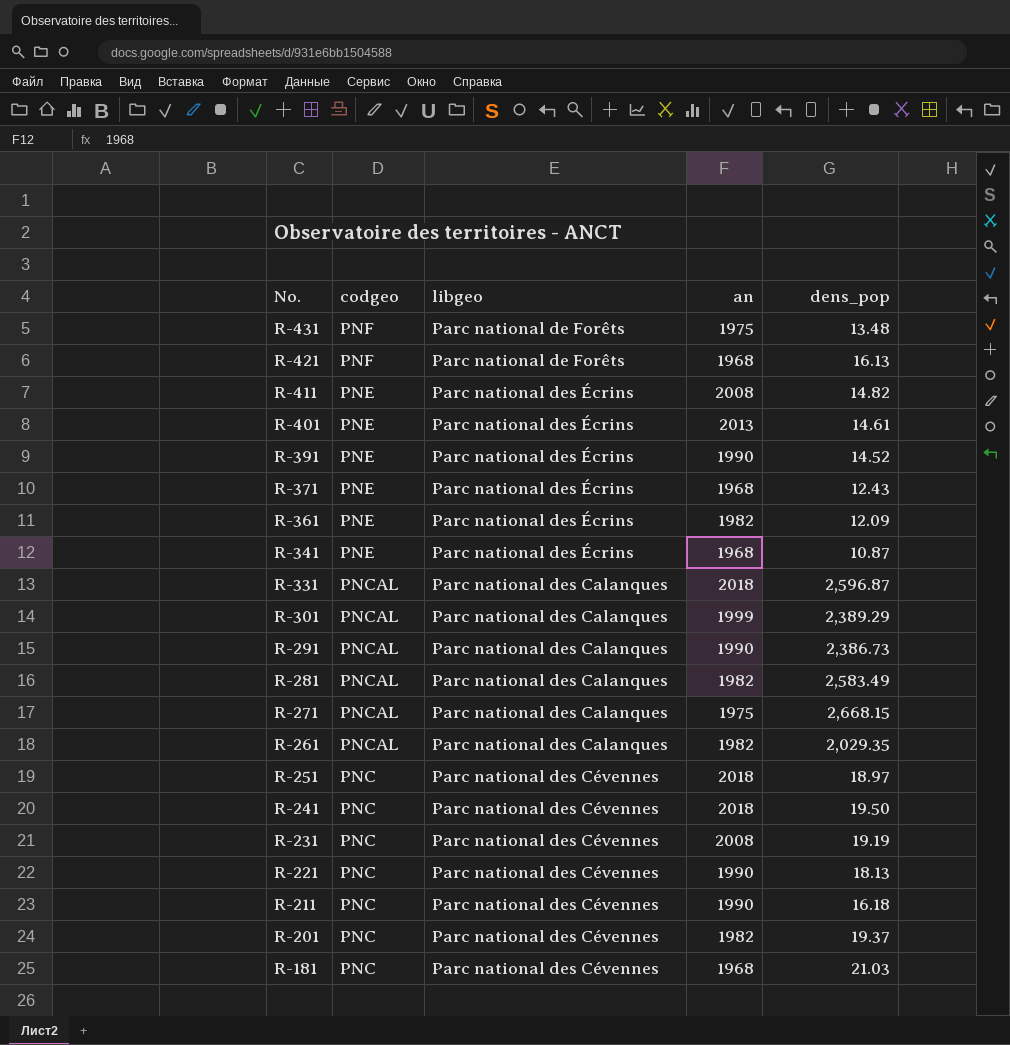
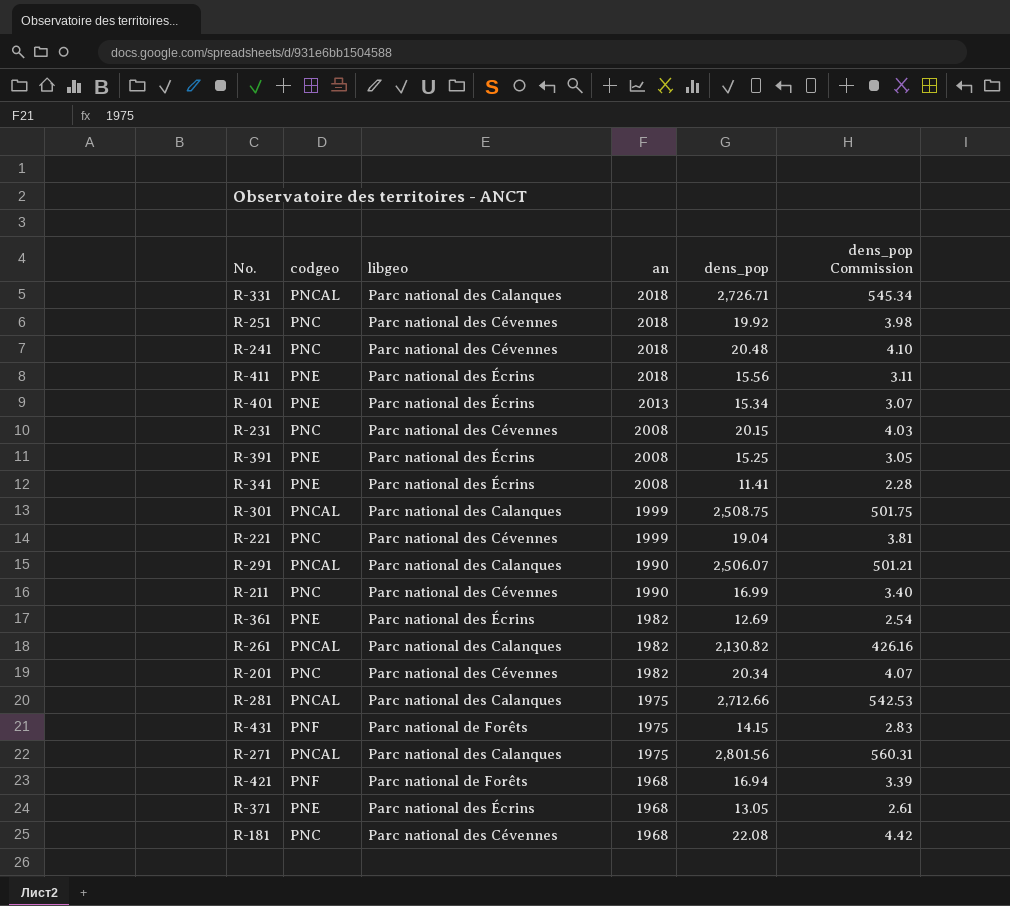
row order: No. descending -> an descending
column dens_pop Commission | formula: none -> [dens_pop] * 0.2
R-331 | dens_pop: 2,596.87 -> 2,726.71
R-251 | dens_pop: 18.97 -> 19.92
R-241 | dens_pop: 19.50 -> 20.48
R-411 | an: 2008 -> 2018
R-411 | dens_pop: 14.82 -> 15.56
R-401 | dens_pop: 14.61 -> 15.34
R-231 | dens_pop: 19.19 -> 20.15
R-391 | an: 1990 -> 2008
R-391 | dens_pop: 14.52 -> 15.25
R-341 | an: 1968 -> 2008
R-341 | dens_pop: 10.87 -> 11.41
R-301 | dens_pop: 2,389.29 -> 2,508.75
R-221 | an: 1990 -> 1999
R-221 | dens_pop: 18.13 -> 19.04
R-291 | dens_pop: 2,386.73 -> 2,506.07
R-211 | dens_pop: 16.18 -> 16.99
R-361 | dens_pop: 12.09 -> 12.69
R-261 | dens_pop: 2,029.35 -> 2,130.82
R-201 | dens_pop: 19.37 -> 20.34
R-281 | an: 1982 -> 1975
R-281 | dens_pop: 2,583.49 -> 2,712.66
R-431 | dens_pop: 13.48 -> 14.15
R-271 | dens_pop: 2,668.15 -> 2,801.56
R-421 | dens_pop: 16.13 -> 16.94
R-371 | dens_pop: 12.43 -> 13.05
R-181 | dens_pop: 21.03 -> 22.08

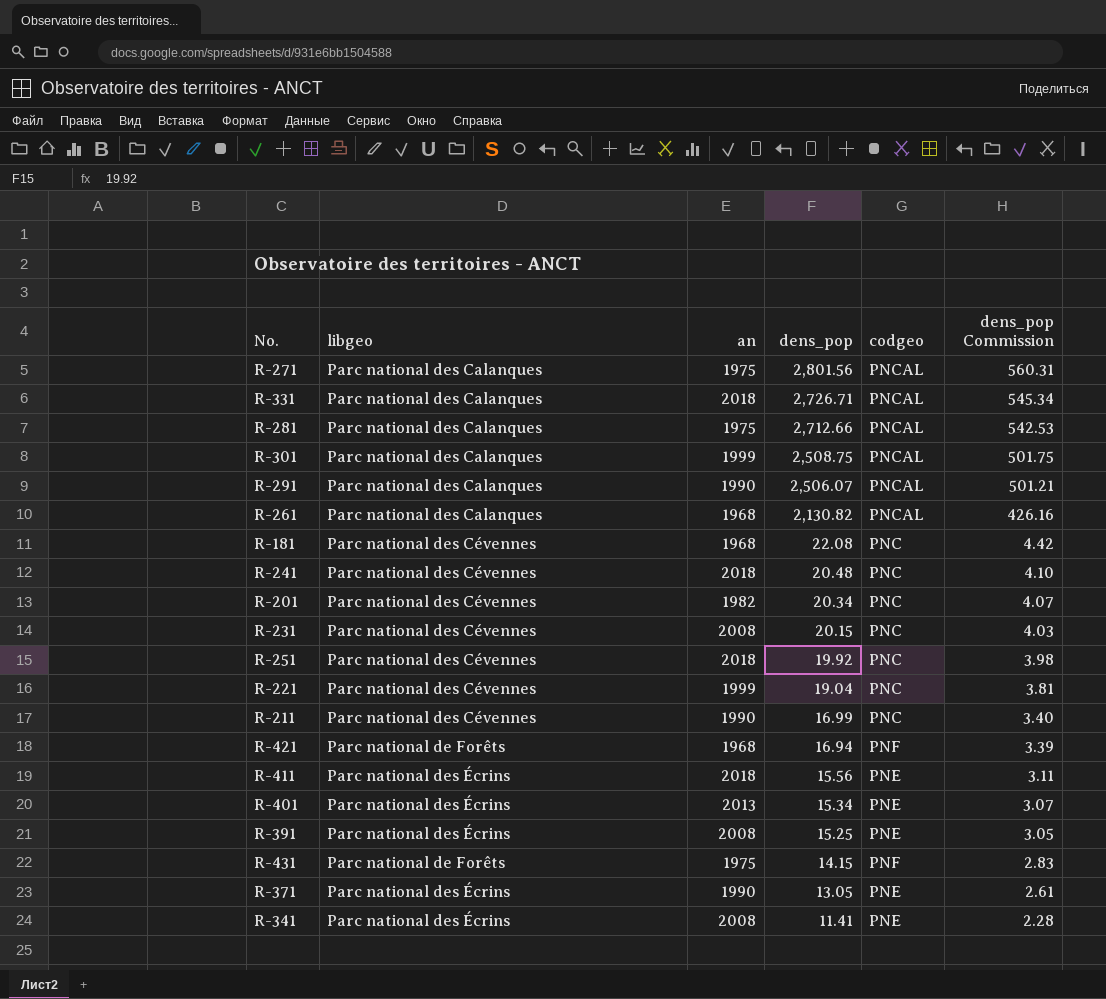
row order: an descending -> dens_pop descending
column codgeo | position: 2 -> 5
row R-361: PNE | Parc national des Écrins | 1982 | 12.69 | 2.54 -> none
R-261 | an: 1982 -> 1968
R-371 | an: 1968 -> 1990

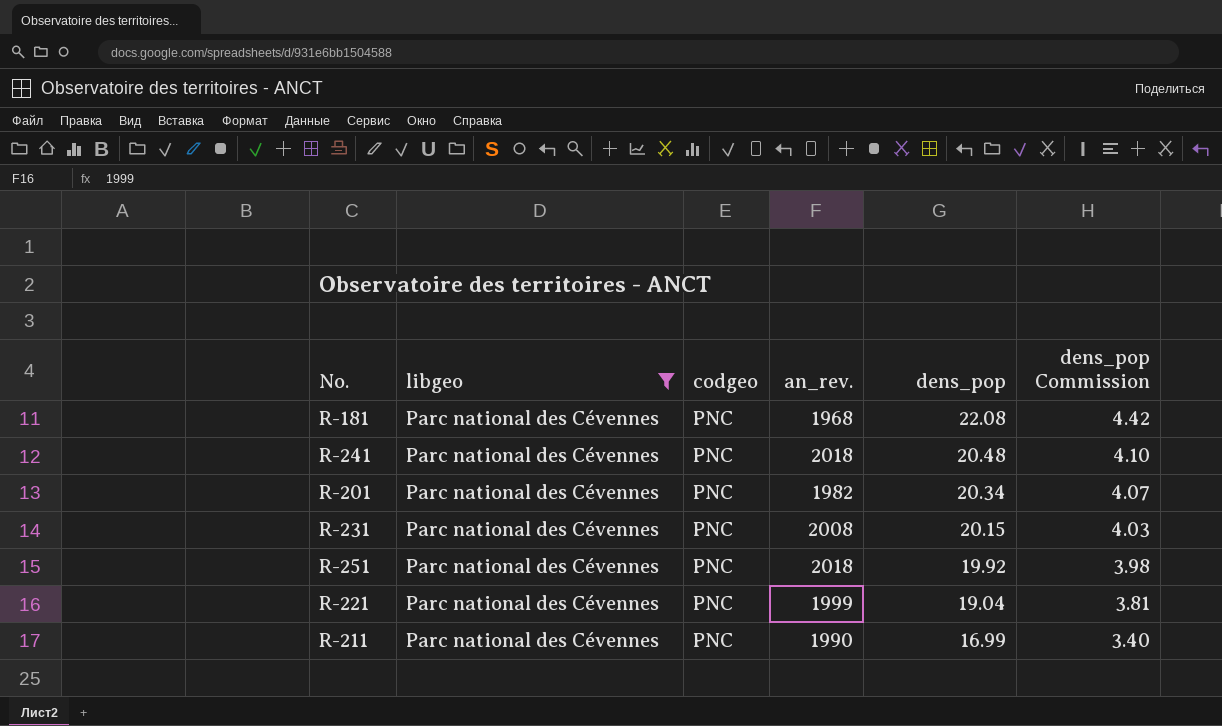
filter: none -> libgeo = Parc national des Cévennes
column codgeo | position: 5 -> 3
column name: an -> an_rev.

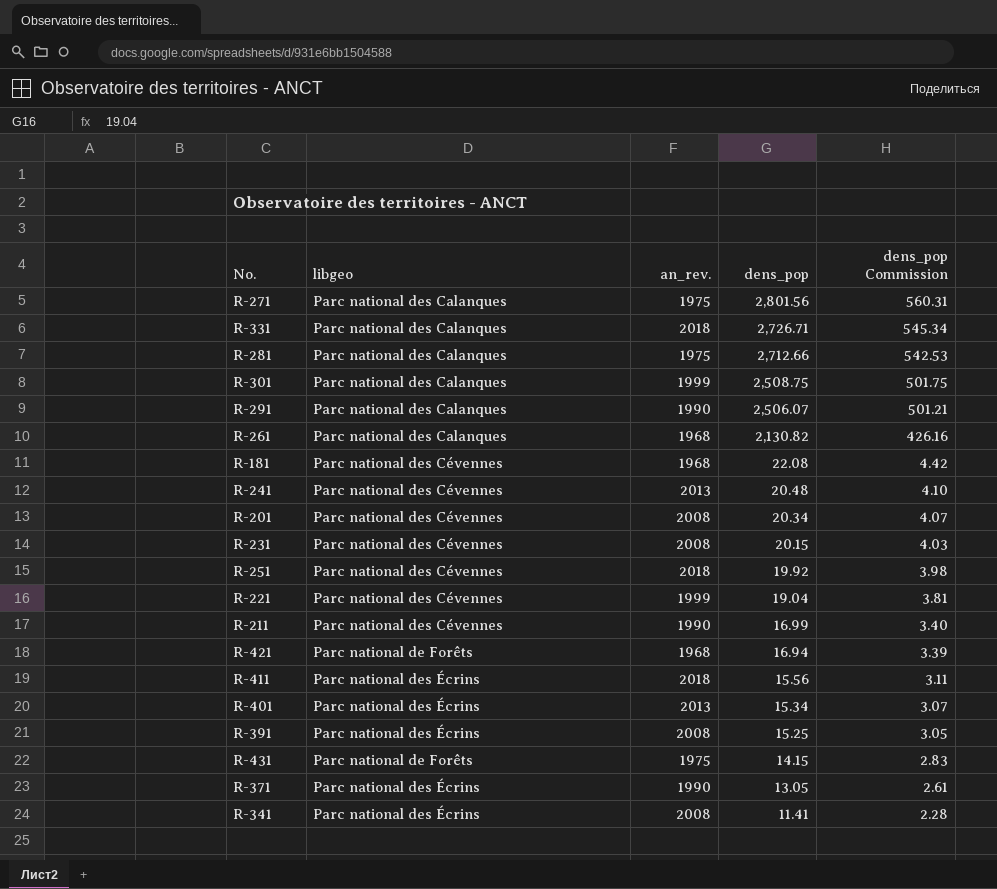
filter: libgeo = Parc national des Cévennes -> none
column codgeo | position: 3 -> none
R-241 | an_rev.: 2018 -> 2013
R-201 | an_rev.: 1982 -> 2008

